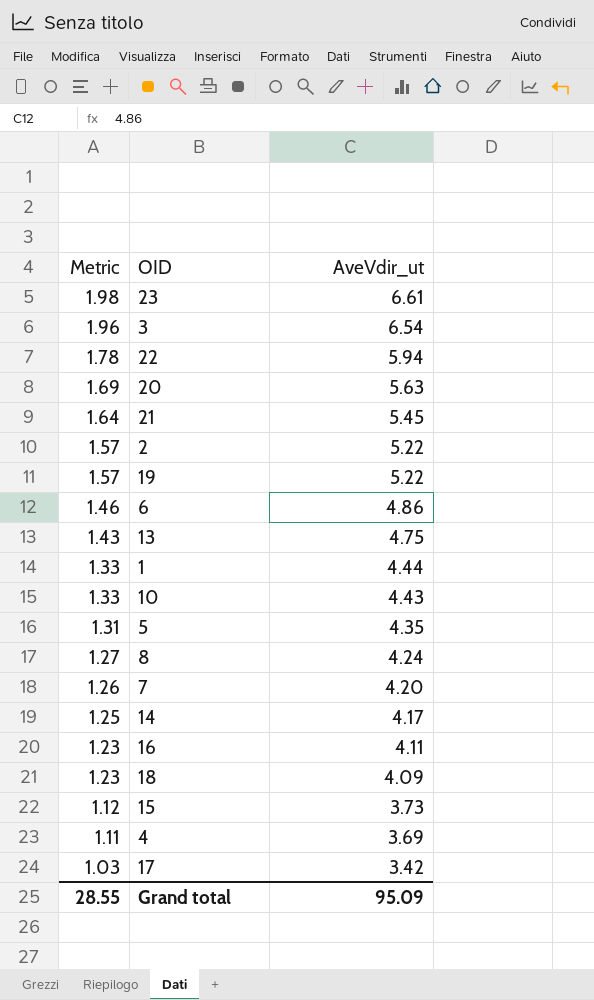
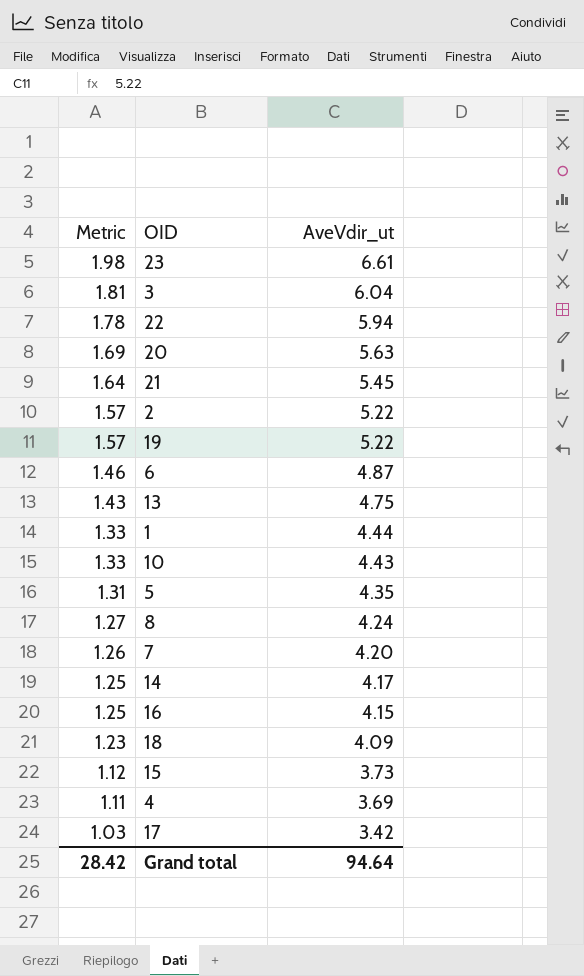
3 | Metric: 1.96 -> 1.81
3 | AveVdir_ut: 6.54 -> 6.04
6 | AveVdir_ut: 4.86 -> 4.87
16 | Metric: 1.23 -> 1.25
16 | AveVdir_ut: 4.11 -> 4.15
Grand total | Metric: 28.55 -> 28.42
Grand total | AveVdir_ut: 95.09 -> 94.64

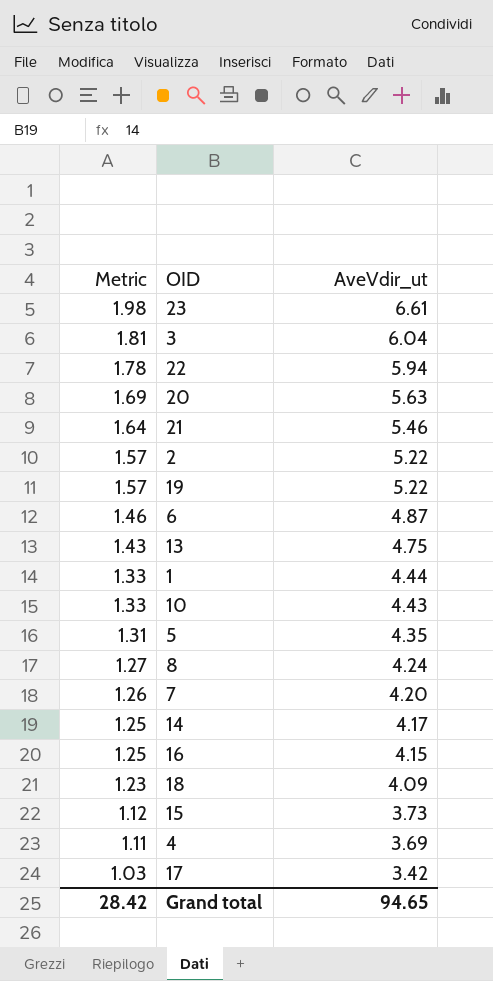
21 | AveVdir_ut: 5.45 -> 5.46
Grand total | AveVdir_ut: 94.64 -> 94.65

